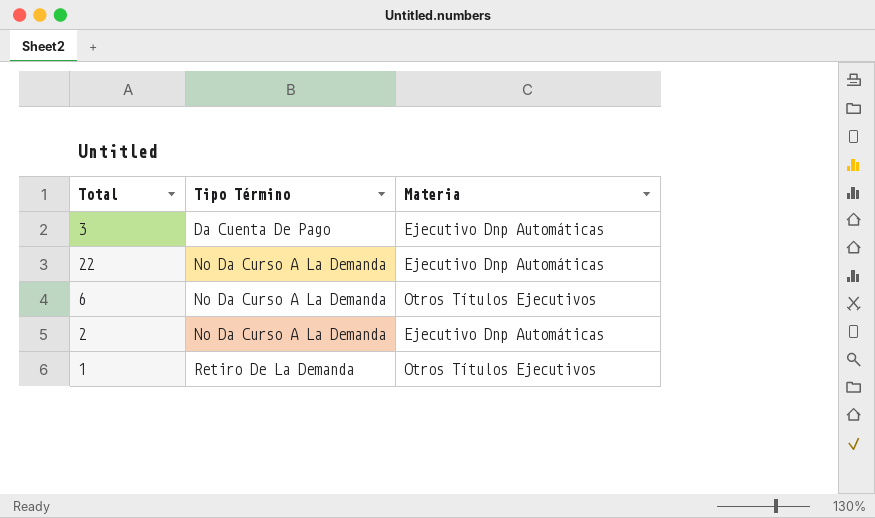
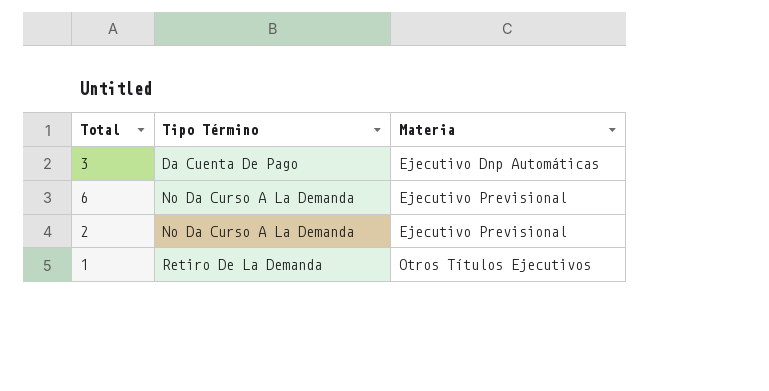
row 22: No Da Curso A La Demanda | Ejecutivo Dnp Automáticas -> none
6 | Materia: Otros Títulos Ejecutivos -> Ejecutivo Previsional
2 | Materia: Ejecutivo Dnp Automáticas -> Ejecutivo Previsional

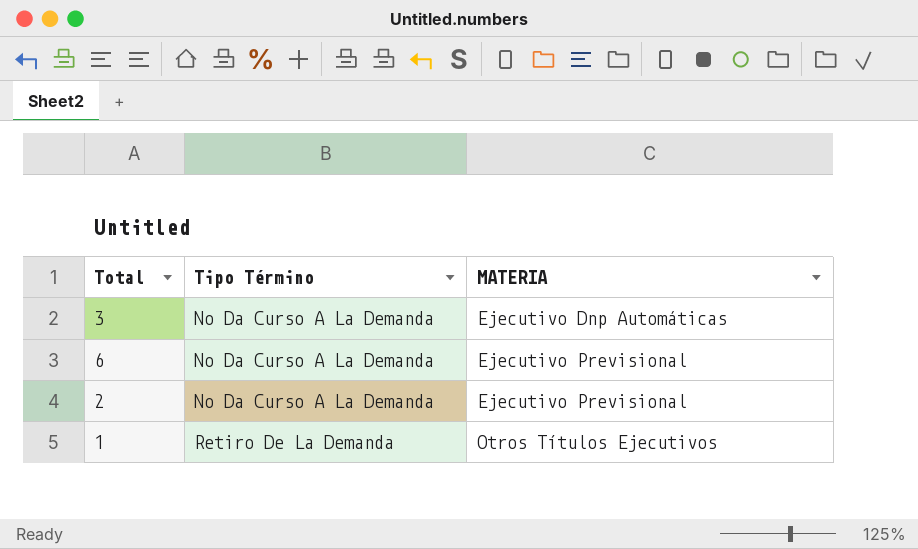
column name: Materia -> MATERIA
3 | Tipo Término: Da Cuenta De Pago -> No Da Curso A La Demanda

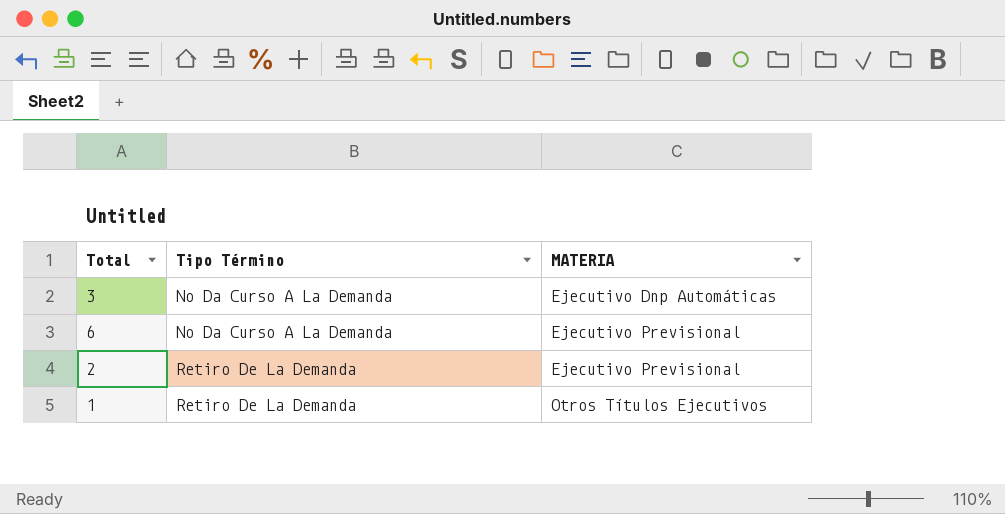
2 | Tipo Término: No Da Curso A La Demanda -> Retiro De La Demanda

